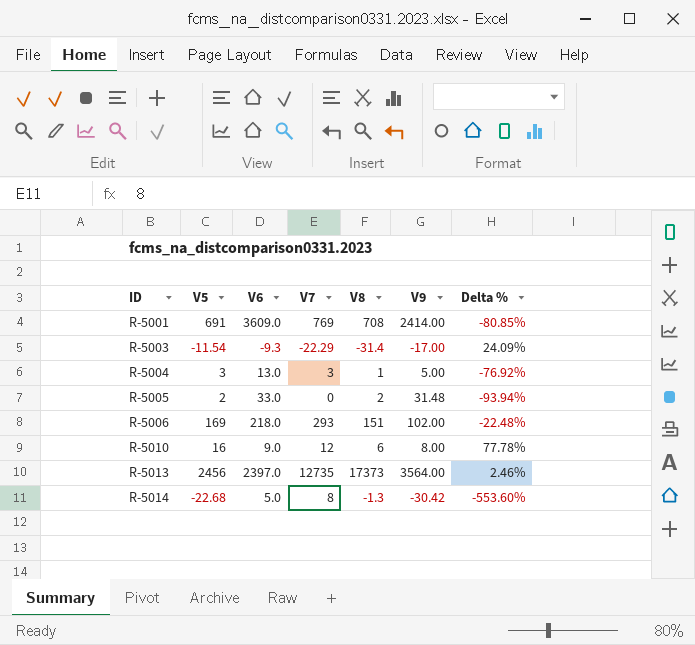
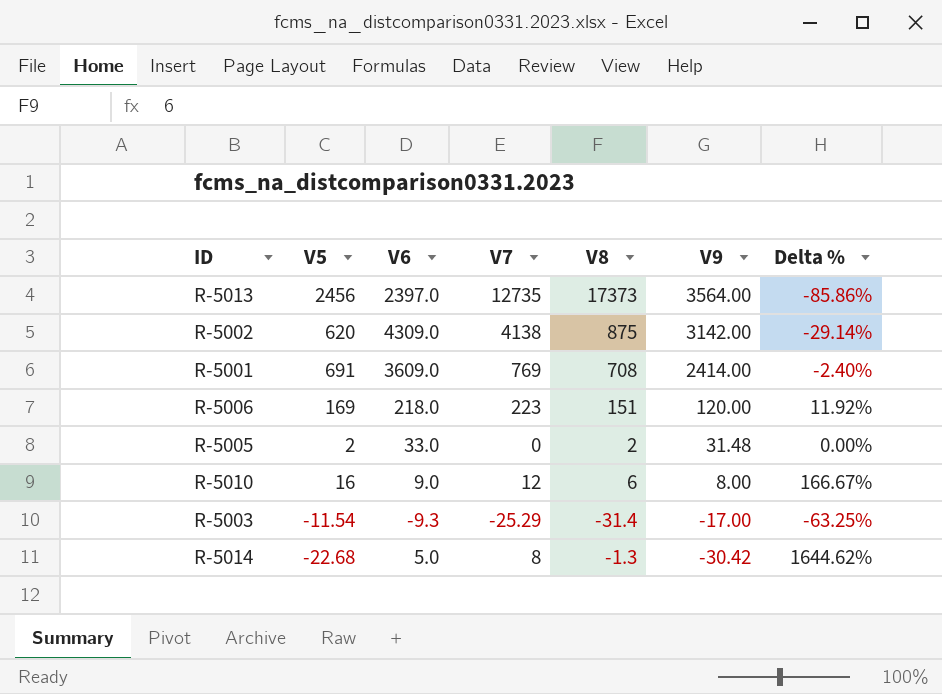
row order: ID ascending -> V9 descending
column Delta % | formula: ([V5] - [V6]) / [V6] -> ([V5] - [V8]) / [V8]
row R-5004: 3 | 13.0 | 3 | 1 | 5.00 | -76.92% -> none
row R-5002: none -> 620 | 4309.0 | 4138 | 875 | 3142.00 | -29.14%
R-5006 | V7: 293 -> 223
R-5006 | V9: 102.00 -> 120.00
R-5003 | V7: -22.29 -> -25.29

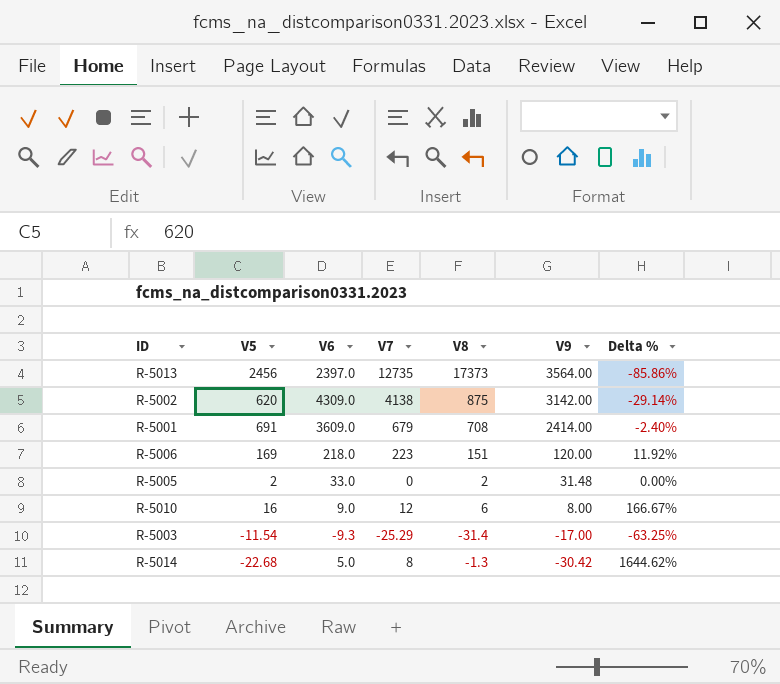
R-5001 | V7: 769 -> 679

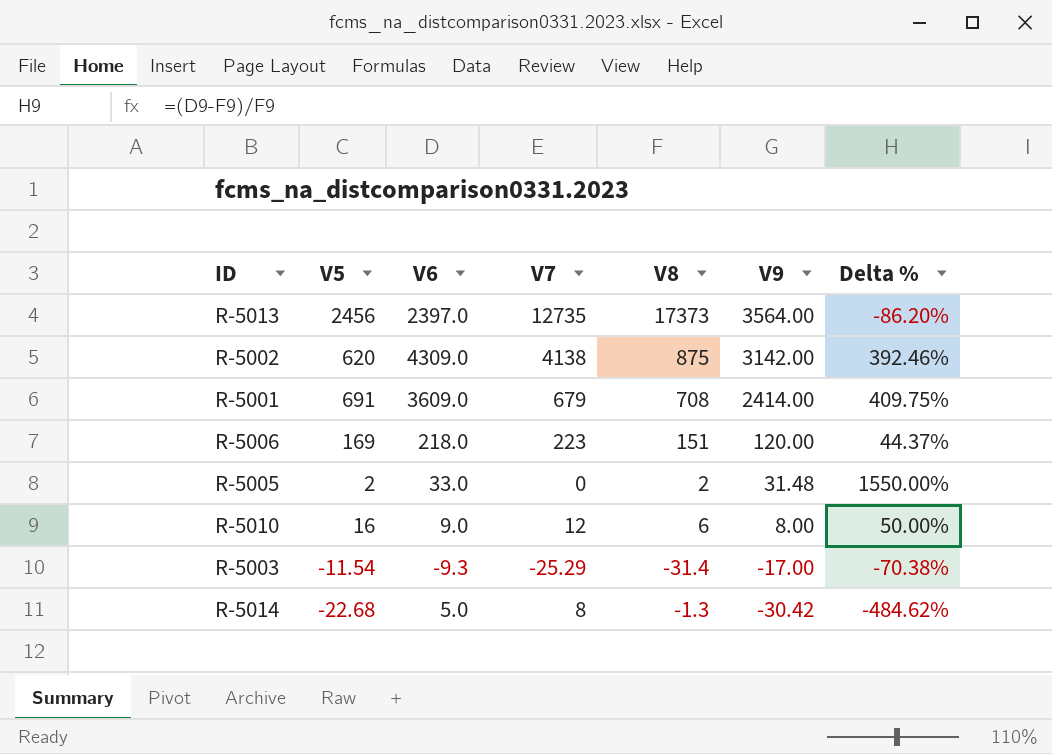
column Delta % | formula: ([V5] - [V8]) / [V8] -> ([V6] - [V8]) / [V8]

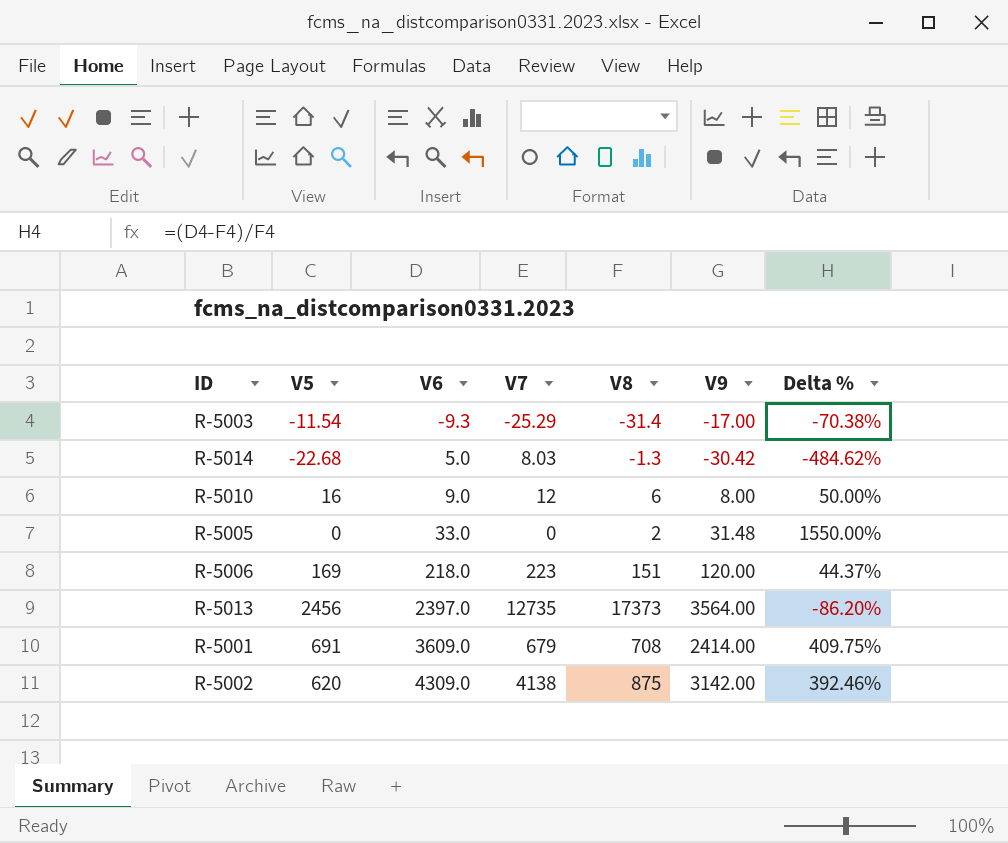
row order: V9 descending -> V6 ascending
R-5014 | V7: 8 -> 8.03
R-5005 | V5: 2 -> 0

